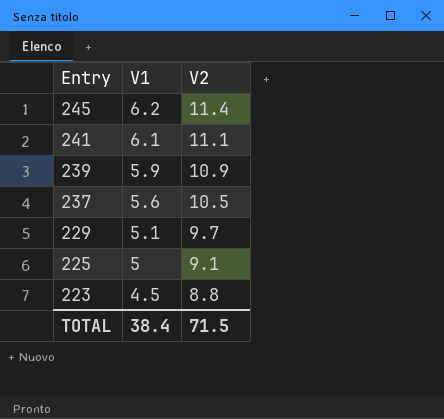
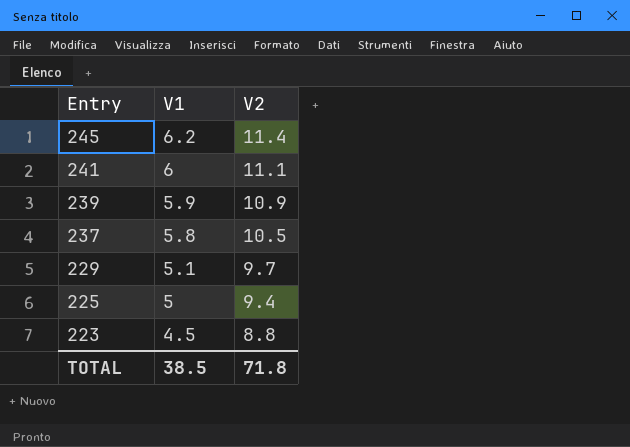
241 | V1: 6.1 -> 6
237 | V1: 5.6 -> 5.8
225 | V2: 9.1 -> 9.4
TOTAL | V1: 38.4 -> 38.5
TOTAL | V2: 71.5 -> 71.8

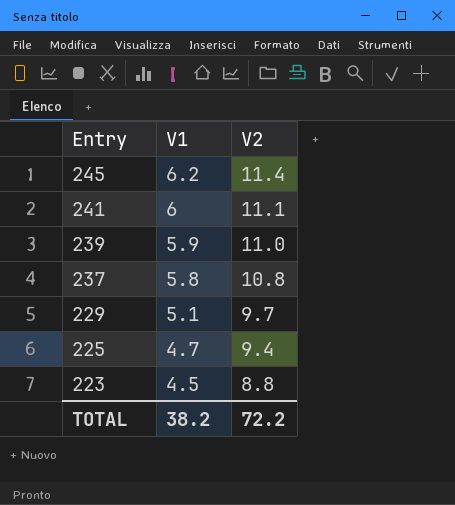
239 | V2: 10.9 -> 11.0
237 | V2: 10.5 -> 10.8
225 | V1: 5 -> 4.7
TOTAL | V1: 38.5 -> 38.2
TOTAL | V2: 71.8 -> 72.2

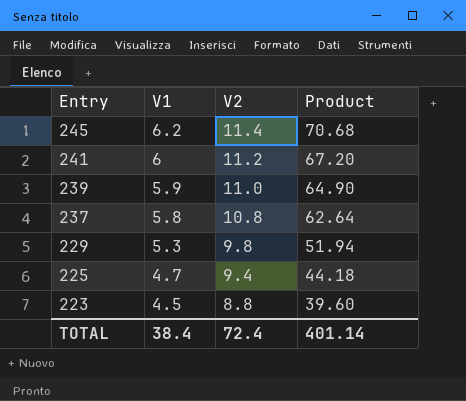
column Product | formula: none -> [V1] * [V2]
241 | V2: 11.1 -> 11.2
229 | V1: 5.1 -> 5.3
229 | V2: 9.7 -> 9.8
TOTAL | V1: 38.2 -> 38.4
TOTAL | V2: 72.2 -> 72.4

